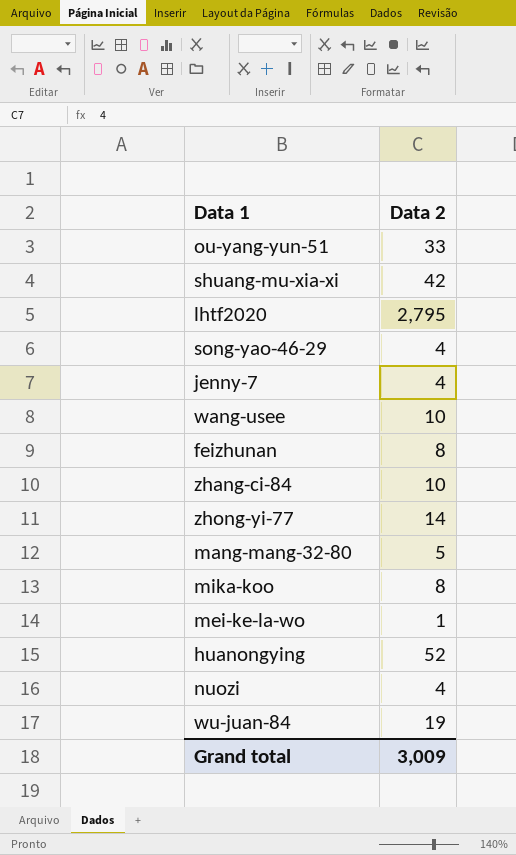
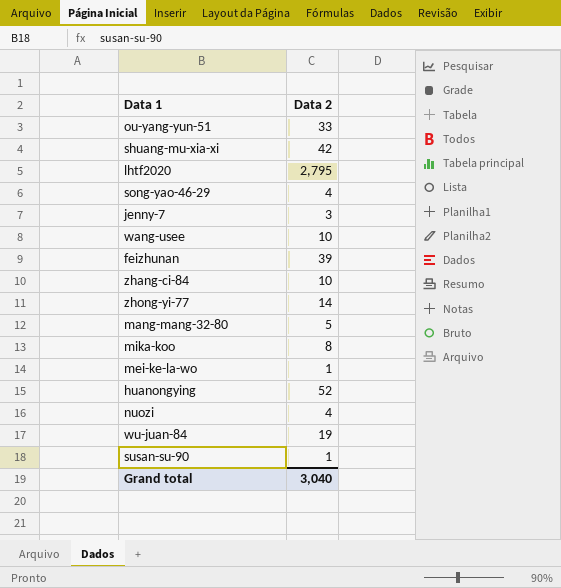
jenny-7 | Data 2: 4 -> 3
feizhunan | Data 2: 8 -> 39
row susan-su-90: none -> 1
Grand total | Data 2: 3,009 -> 3,040

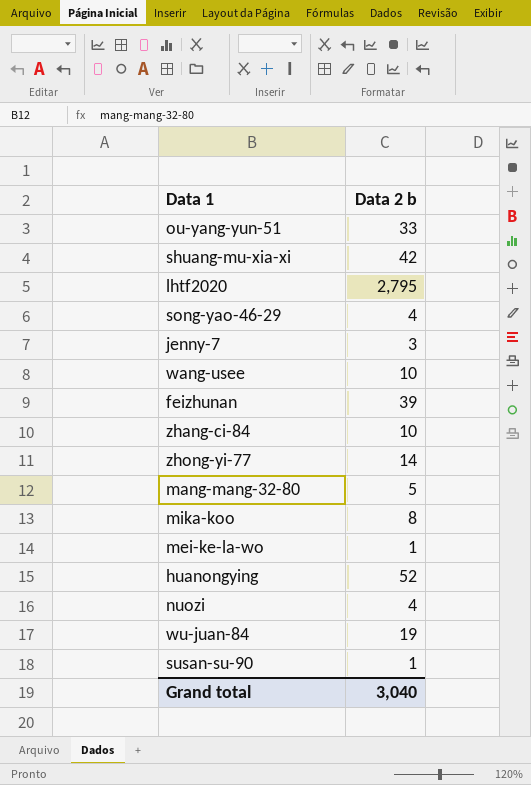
column name: Data 2 -> Data 2 b

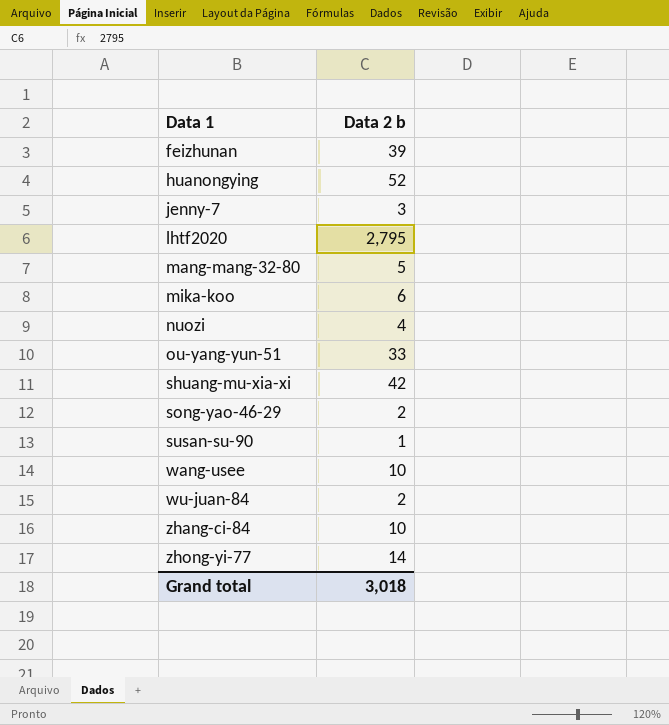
row order: none -> Data 1 ascending
row mei-ke-la-wo: 1 -> none
mika-koo | Data 2 b: 8 -> 6
song-yao-46-29 | Data 2 b: 4 -> 2
wu-juan-84 | Data 2 b: 19 -> 2
Grand total | Data 2 b: 3,040 -> 3,018

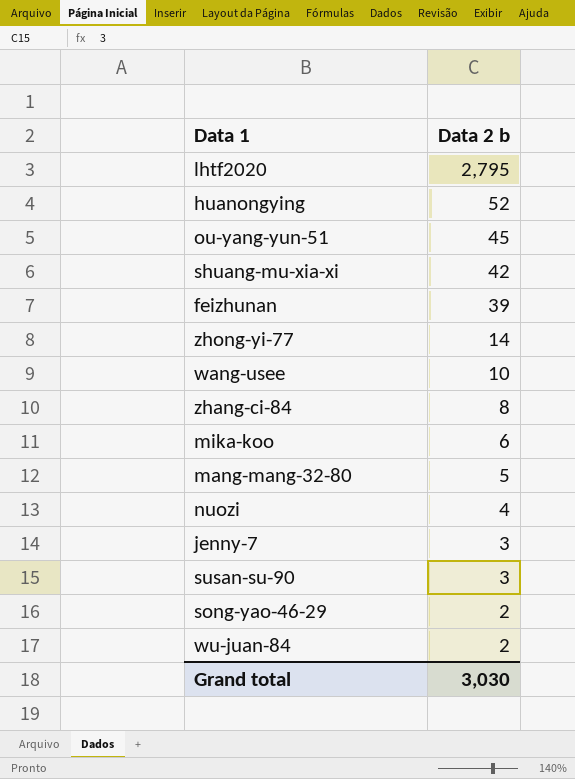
row order: Data 1 ascending -> Data 2 b descending
ou-yang-yun-51 | Data 2 b: 33 -> 45
zhang-ci-84 | Data 2 b: 10 -> 8
susan-su-90 | Data 2 b: 1 -> 3
Grand total | Data 2 b: 3,018 -> 3,030

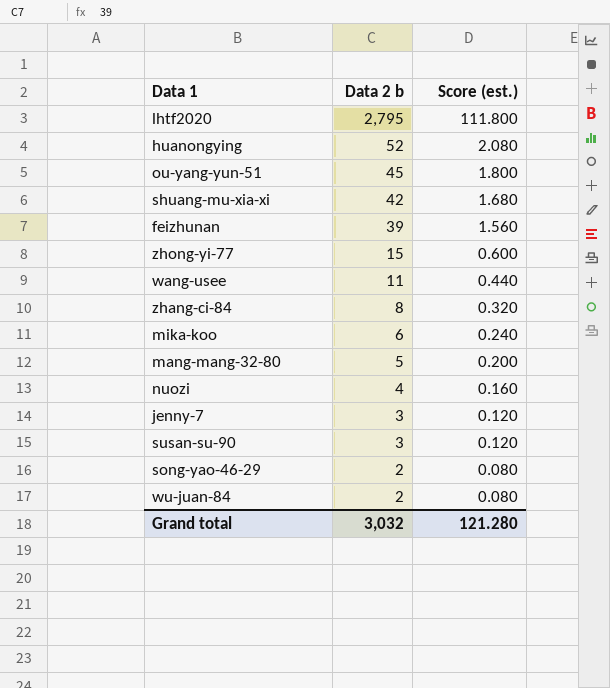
column Score (est.) | formula: none -> [Data 2 b] * 0.04
zhong-yi-77 | Data 2 b: 14 -> 15
wang-usee | Data 2 b: 10 -> 11
Grand total | Data 2 b: 3,030 -> 3,032

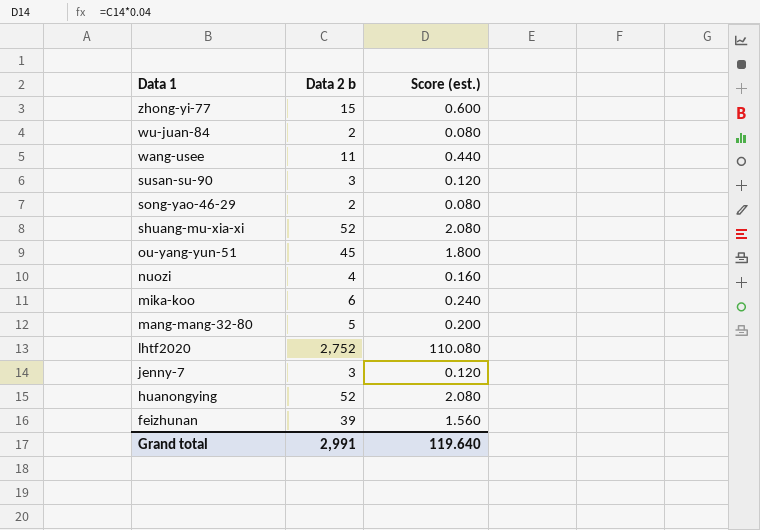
row order: Data 2 b descending -> Data 1 descending
row zhang-ci-84: 8 | 0.320 -> none
shuang-mu-xia-xi | Data 2 b: 42 -> 52
shuang-mu-xia-xi | Score (est.): 1.680 -> 2.080
lhtf2020 | Data 2 b: 2,795 -> 2,752
lhtf2020 | Score (est.): 111.800 -> 110.080
Grand total | Data 2 b: 3,032 -> 2,991
Grand total | Score (est.): 121.280 -> 119.640

